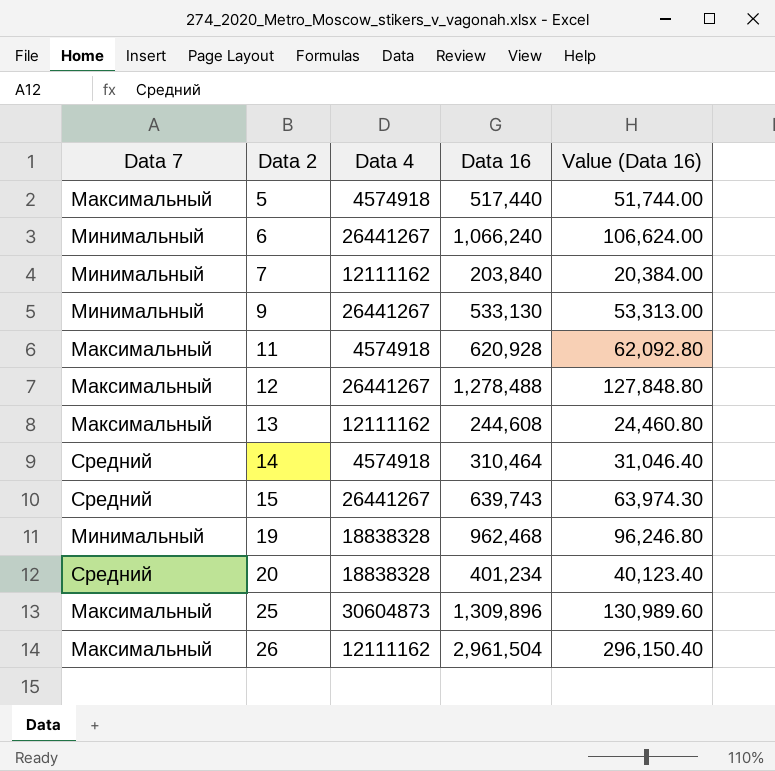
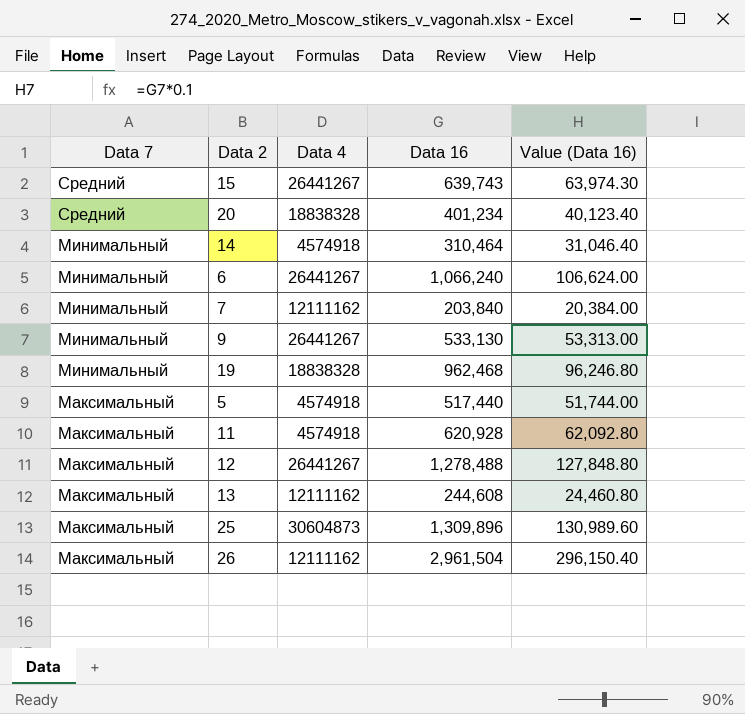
row order: Data 2 ascending -> Data 7 descending
14 | Data 7: Средний -> Минимальный

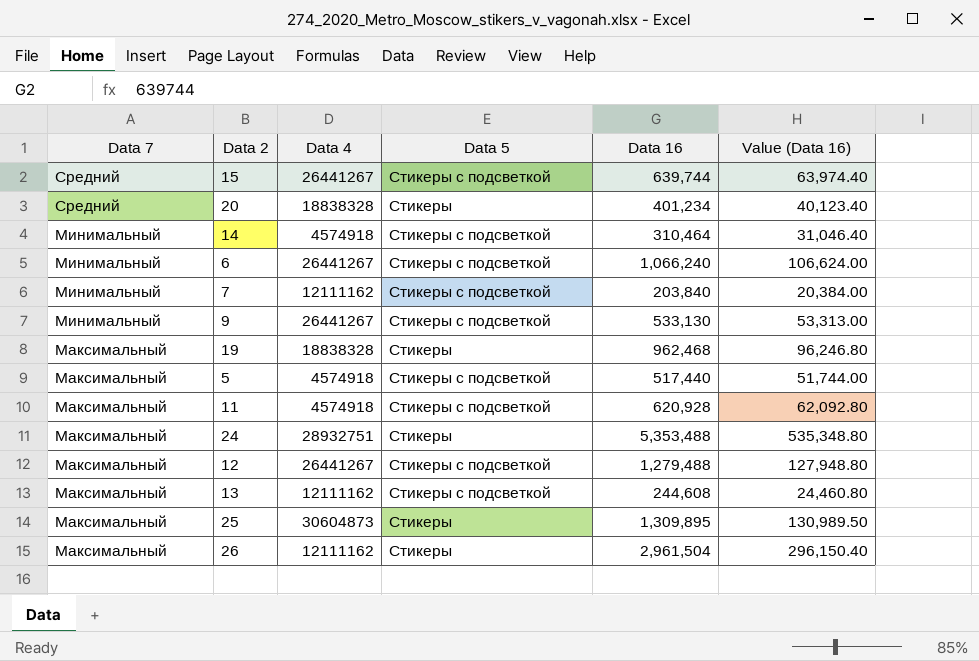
column Data 5 | position: none -> 4
15 | Data 16: 639,743 -> 639,744
15 | Value (Data 16): 63,974.30 -> 63,974.40
19 | Data 7: Минимальный -> Максимальный
row 24: none -> Максимальный | 28932751 | Стикеры | 5,353,488 | 535,348.80
12 | Data 16: 1,278,488 -> 1,279,488
12 | Value (Data 16): 127,848.80 -> 127,948.80
25 | Data 16: 1,309,896 -> 1,309,895
25 | Value (Data 16): 130,989.60 -> 130,989.50

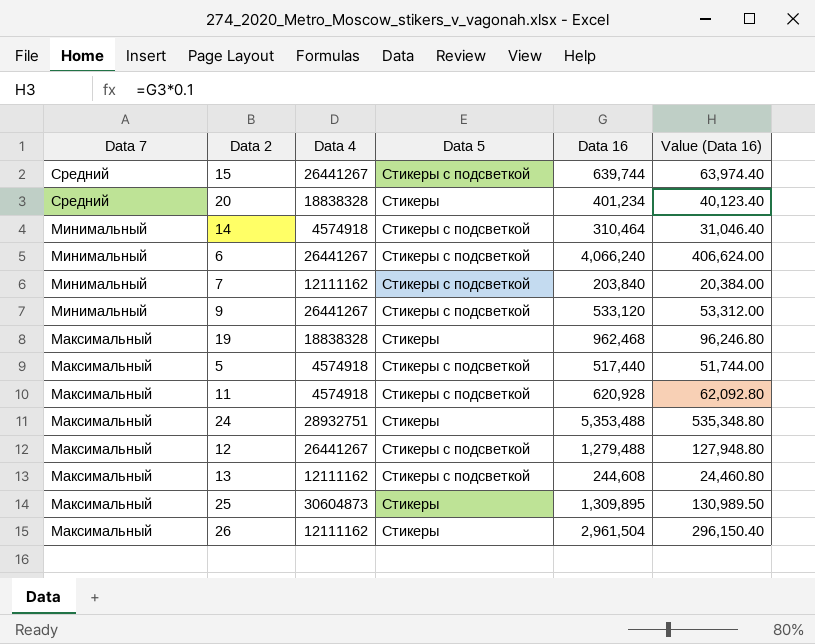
6 | Data 16: 1,066,240 -> 4,066,240
6 | Value (Data 16): 106,624.00 -> 406,624.00
9 | Data 16: 533,130 -> 533,120
9 | Value (Data 16): 53,313.00 -> 53,312.00

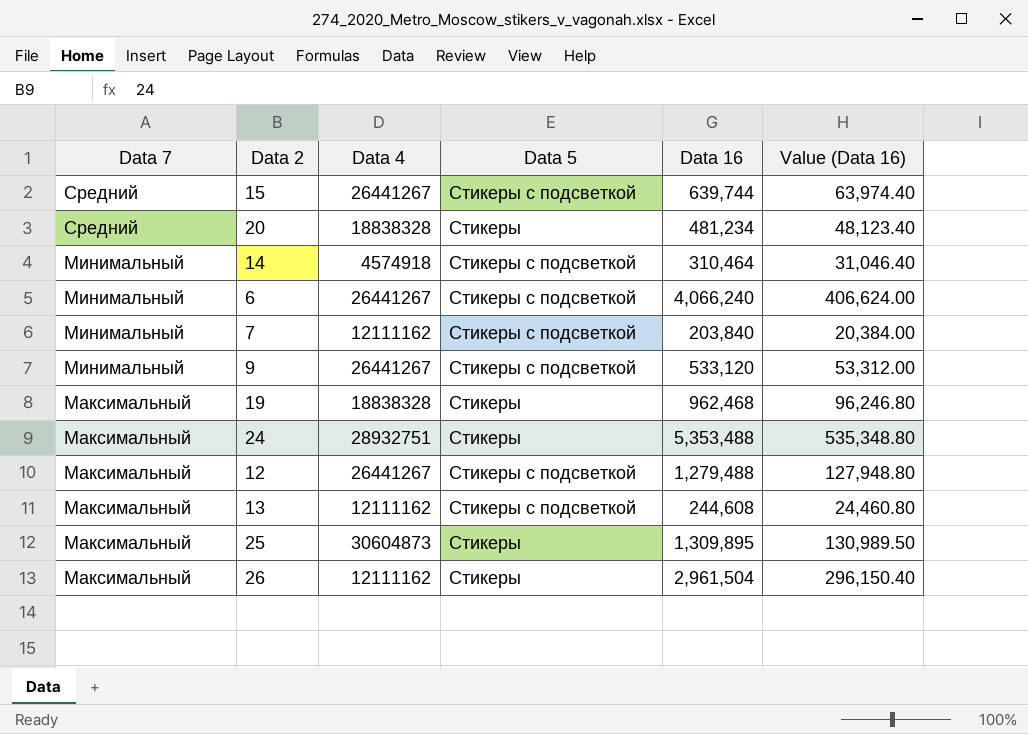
row 5: Максимальный | 4574918 | Стикеры с подсветкой | 517,440 | 51,744.00 -> none
row 11: Максимальный | 4574918 | Стикеры с подсветкой | 620,928 | 62,092.80 -> none
20 | Data 16: 401,234 -> 481,234
20 | Value (Data 16): 40,123.40 -> 48,123.40

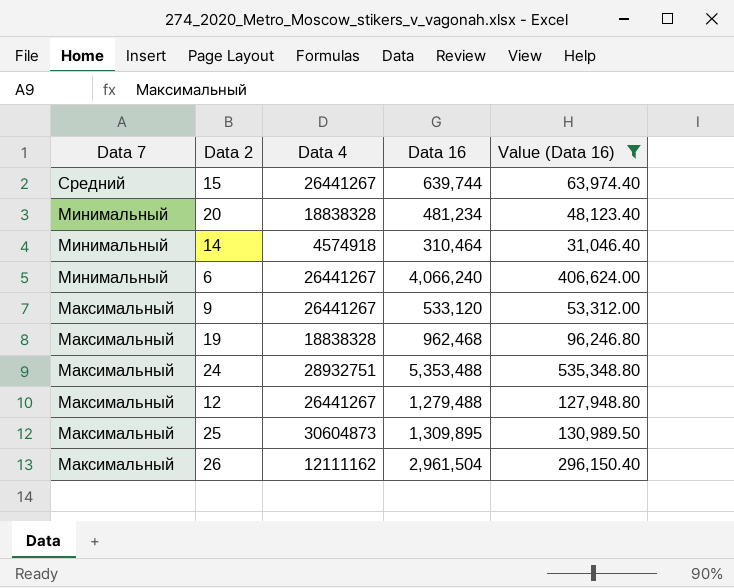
filter: none -> Value (Data 16) >= 31,046.40
column Data 5 | position: 4 -> none
20 | Data 7: Средний -> Минимальный
9 | Data 7: Минимальный -> Максимальный

